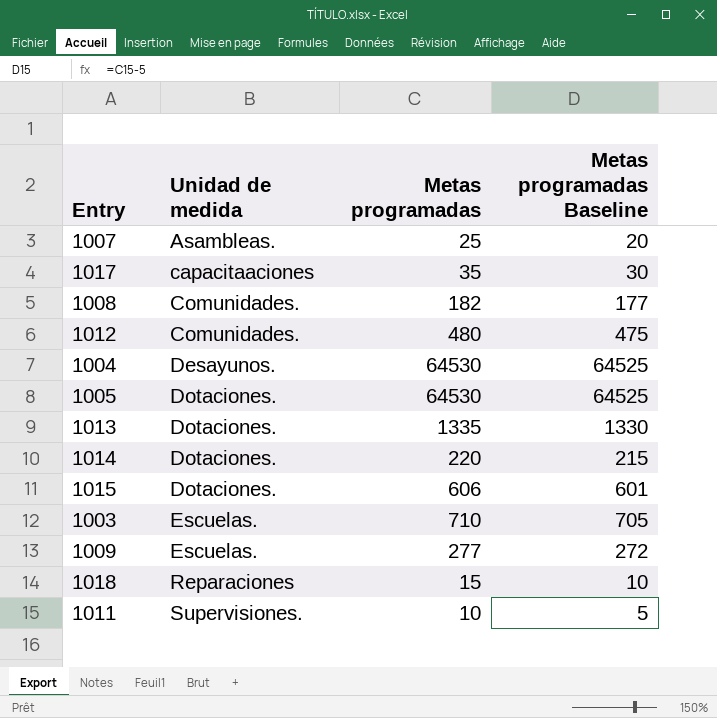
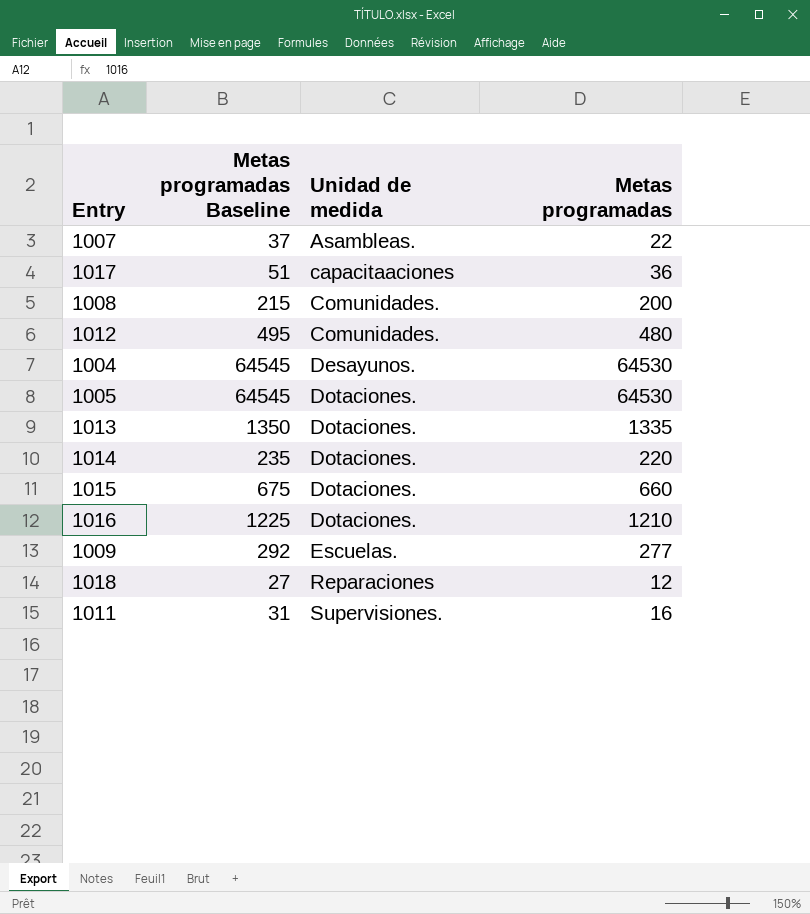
column Metas programadas Baseline | formula: [Metas programadas] - 5 -> [Metas programadas] + 15
column Metas programadas Baseline | position: 4 -> 2
row 1003: Escuelas. | 710 | 705 -> none
1007 | Metas programadas: 25 -> 22
1017 | Metas programadas: 35 -> 36
1008 | Metas programadas: 182 -> 200
1015 | Metas programadas: 606 -> 660
row 1016: none -> 1225 | Dotaciones. | 1210
1018 | Metas programadas: 15 -> 12
1011 | Metas programadas: 10 -> 16

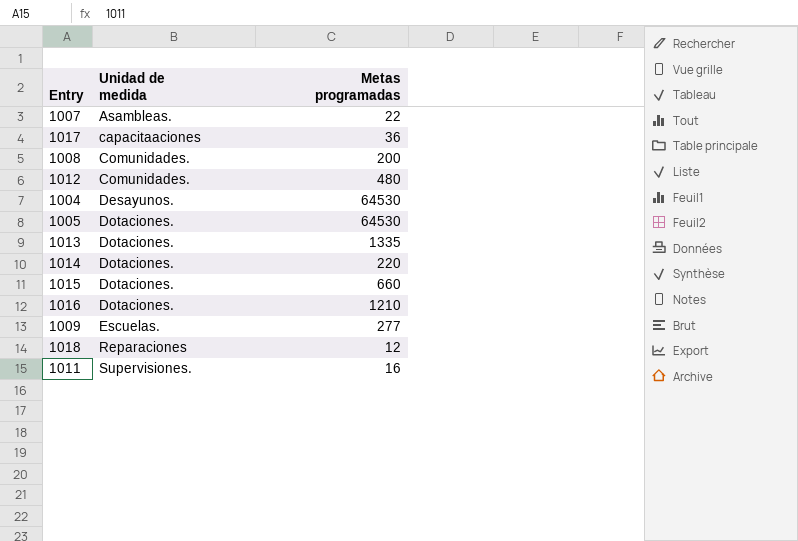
column Metas programadas Baseline | formula: [Metas programadas] + 15 -> none

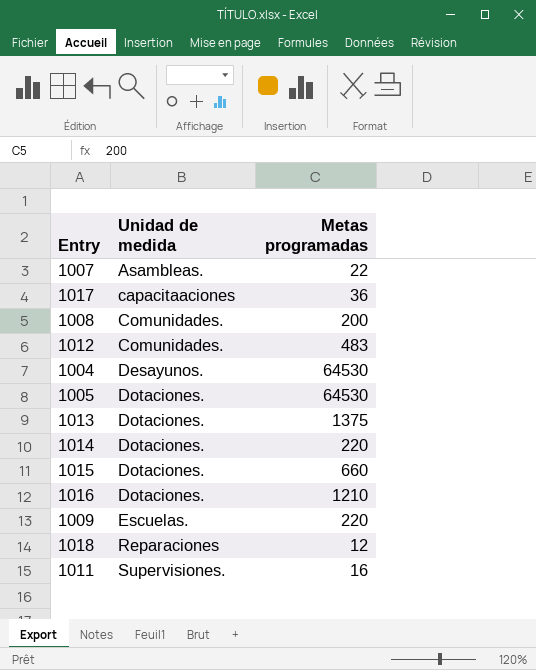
1012 | Metas programadas: 480 -> 483
1013 | Metas programadas: 1335 -> 1375
1009 | Metas programadas: 277 -> 220

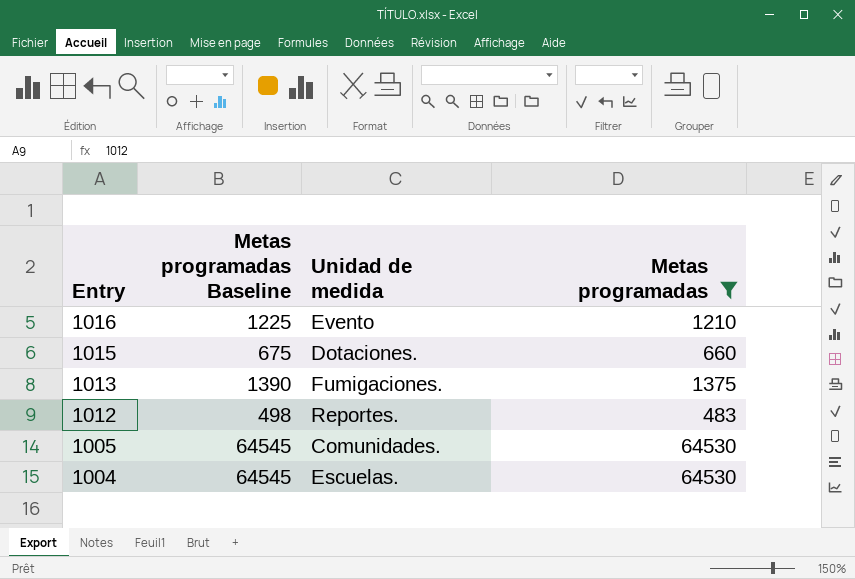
filter: none -> Metas programadas >= 483
row order: Unidad de medida ascending -> Entry descending
column Metas programadas Baseline | formula: none -> [Metas programadas] + 15
1016 | Unidad de medida: Dotaciones. -> Evento
1013 | Unidad de medida: Dotaciones. -> Fumigaciones.
1012 | Unidad de medida: Comunidades. -> Reportes.
1005 | Unidad de medida: Dotaciones. -> Comunidades.
1004 | Unidad de medida: Desayunos. -> Escuelas.

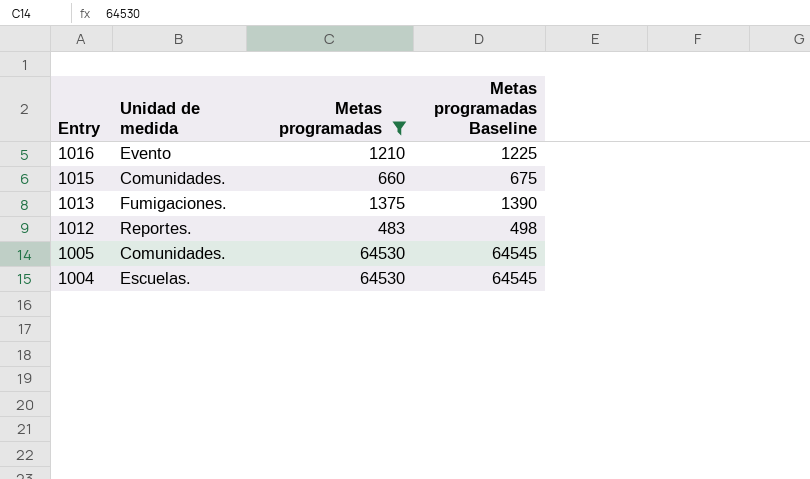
column Metas programadas Baseline | position: 2 -> 4
1015 | Unidad de medida: Dotaciones. -> Comunidades.

